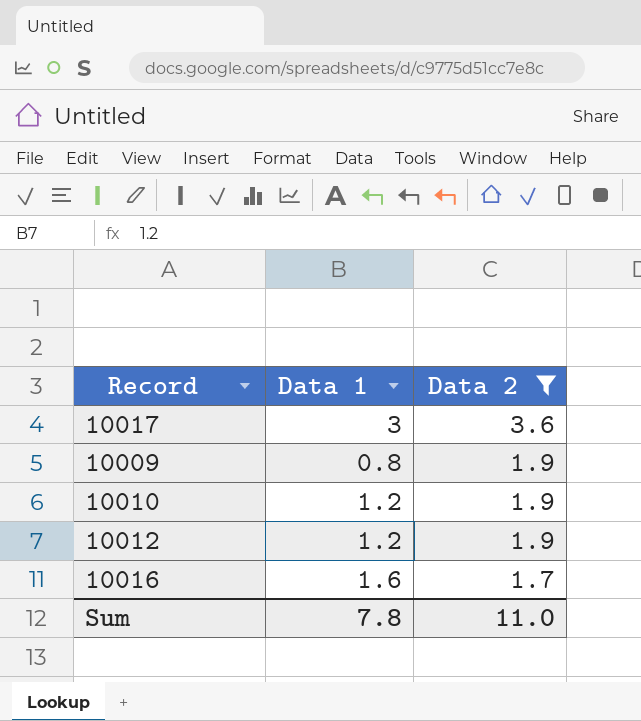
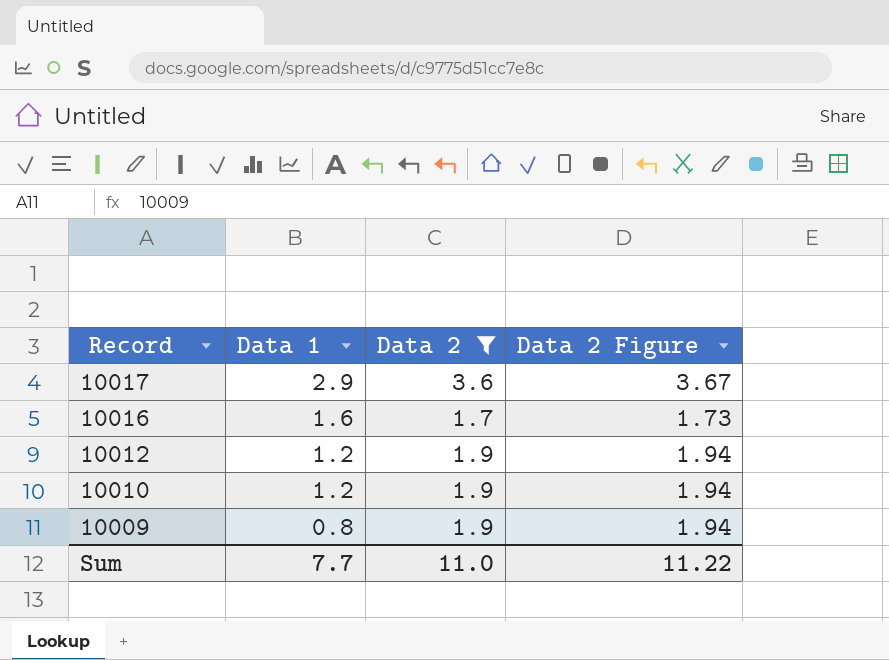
row order: Data 2 descending -> Record descending
column Data 2 Figure | formula: none -> [Data 2] * 1.02
10017 | Data 1: 3 -> 2.9
Sum | Data 1: 7.8 -> 7.7

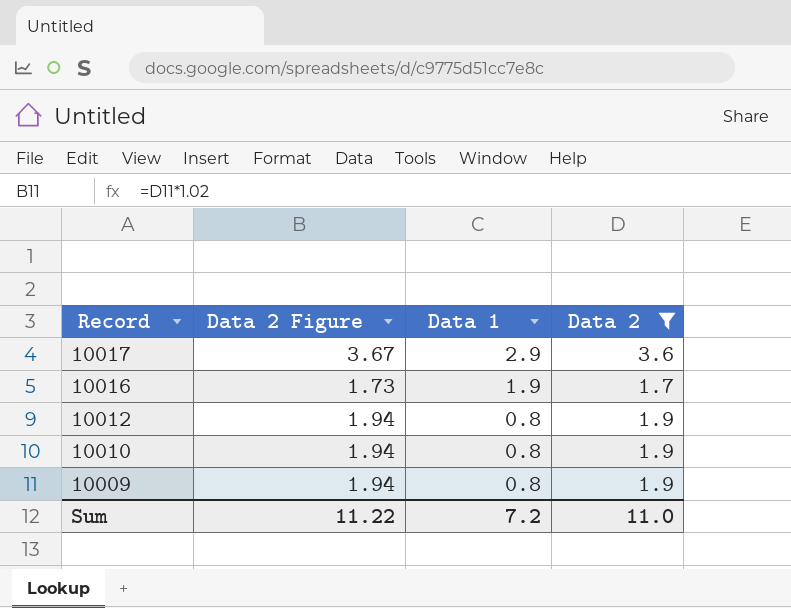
column Data 2 Figure | position: 4 -> 2
10016 | Data 1: 1.6 -> 1.9
10012 | Data 1: 1.2 -> 0.8
10010 | Data 1: 1.2 -> 0.8
Sum | Data 1: 7.7 -> 7.2

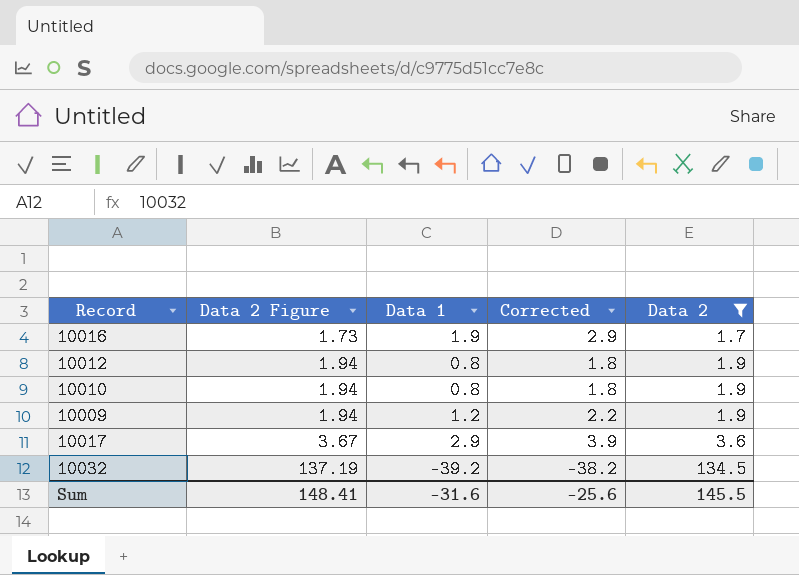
row order: Record descending -> Data 2 Figure ascending
column Corrected | formula: none -> [Data 1] + 1
10009 | Data 1: 0.8 -> 1.2
row 10032: none -> 137.19 | -39.2 | -38.2 | 134.5
Sum | Data 2 Figure: 11.22 -> 148.41
Sum | Data 1: 7.2 -> -31.6
Sum | Data 2: 11.0 -> 145.5

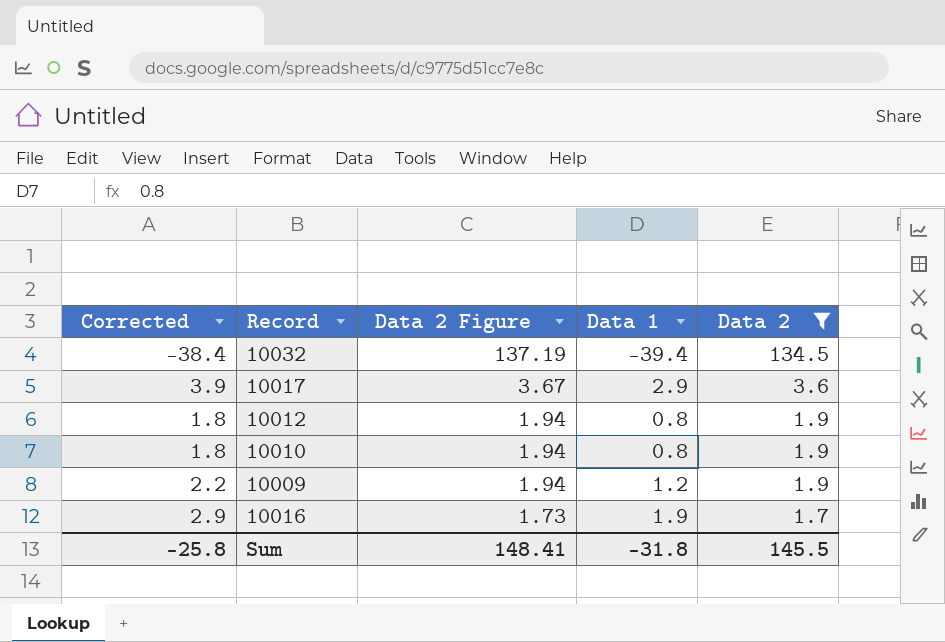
row order: Data 2 Figure ascending -> Data 2 Figure descending
column Corrected | position: 4 -> 1
10032 | Corrected: -38.2 -> -38.4
10032 | Data 1: -39.2 -> -39.4
Sum | Corrected: -25.6 -> -25.8
Sum | Data 1: -31.6 -> -31.8

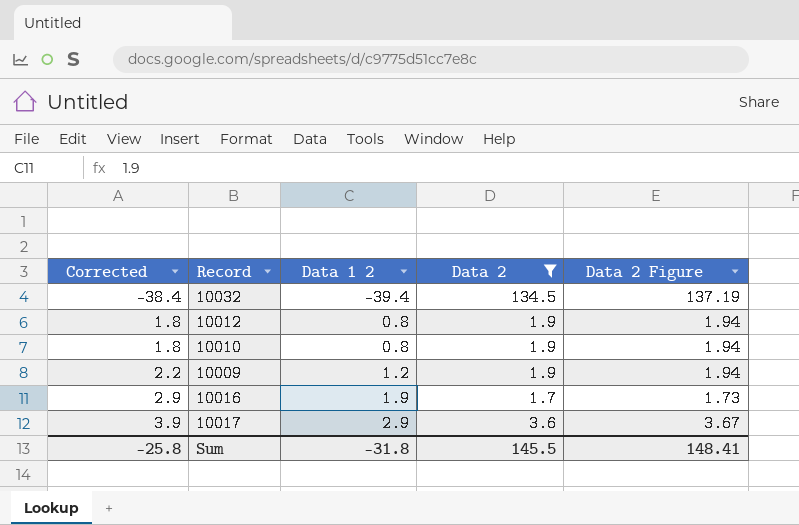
row order: Data 2 Figure descending -> Corrected ascending
column name: Data 1 -> Data 1 2
column Data 2 Figure | position: 3 -> 5

